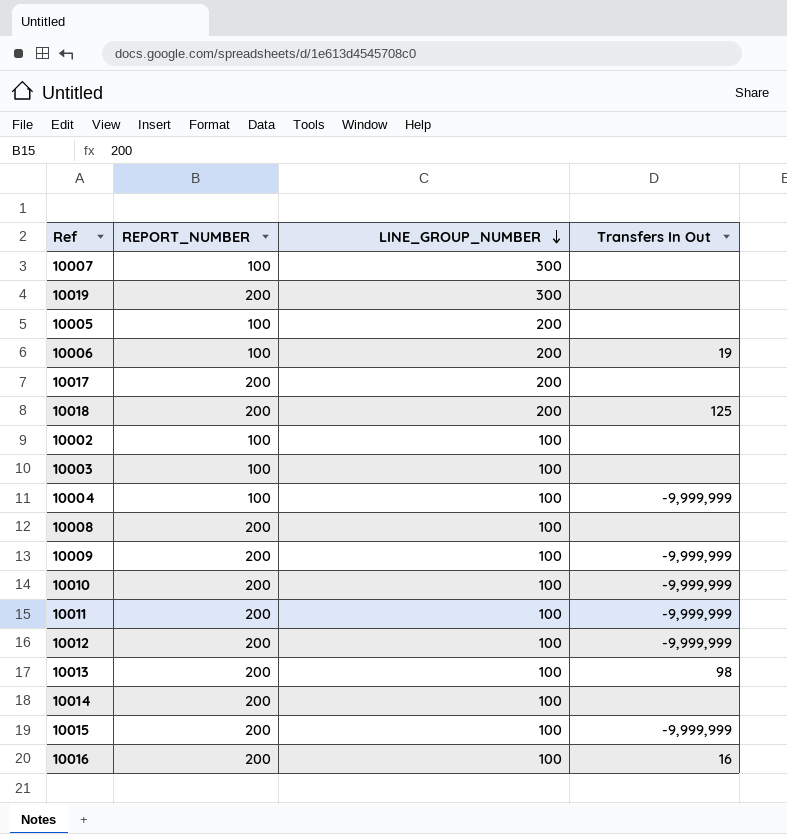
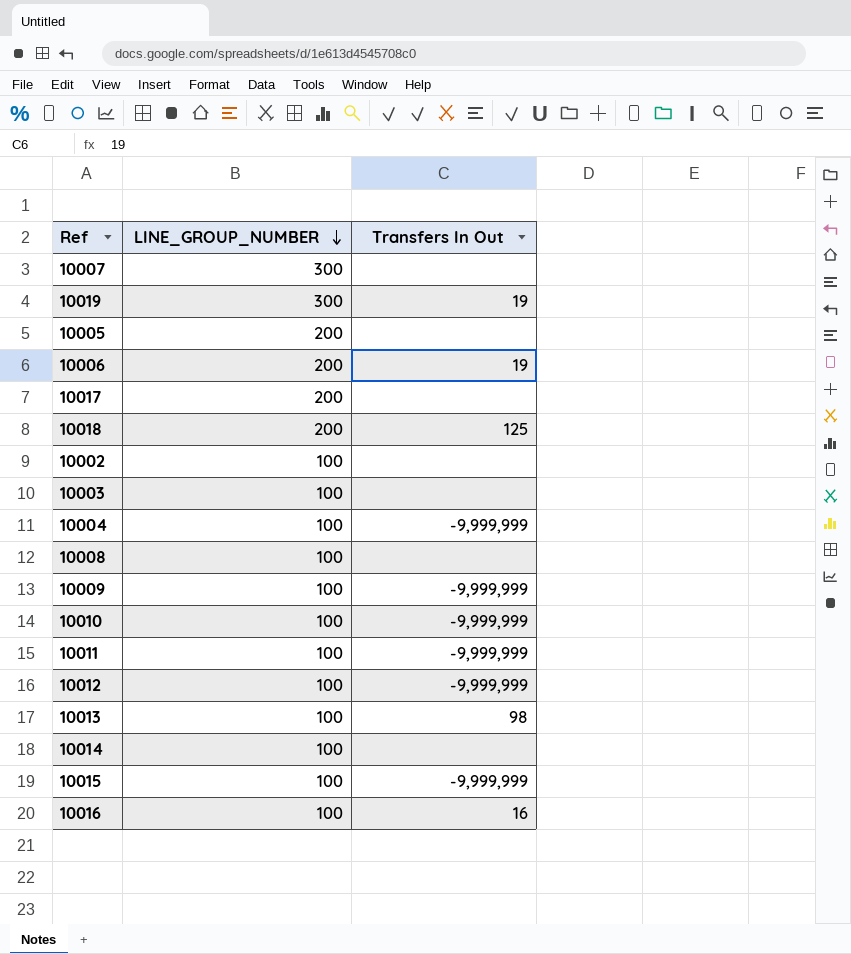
column REPORT_NUMBER | position: 2 -> none
10019 | Transfers In Out: none -> 19

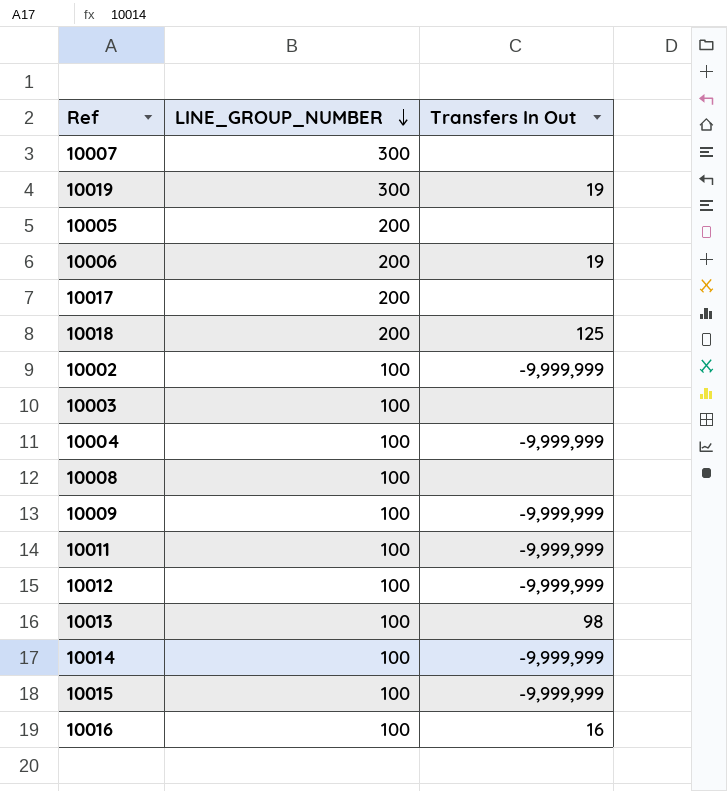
row 10010: 100 | -9,999,999 -> none
10002 | Transfers In Out: none -> -9,999,999
10014 | Transfers In Out: none -> -9,999,999

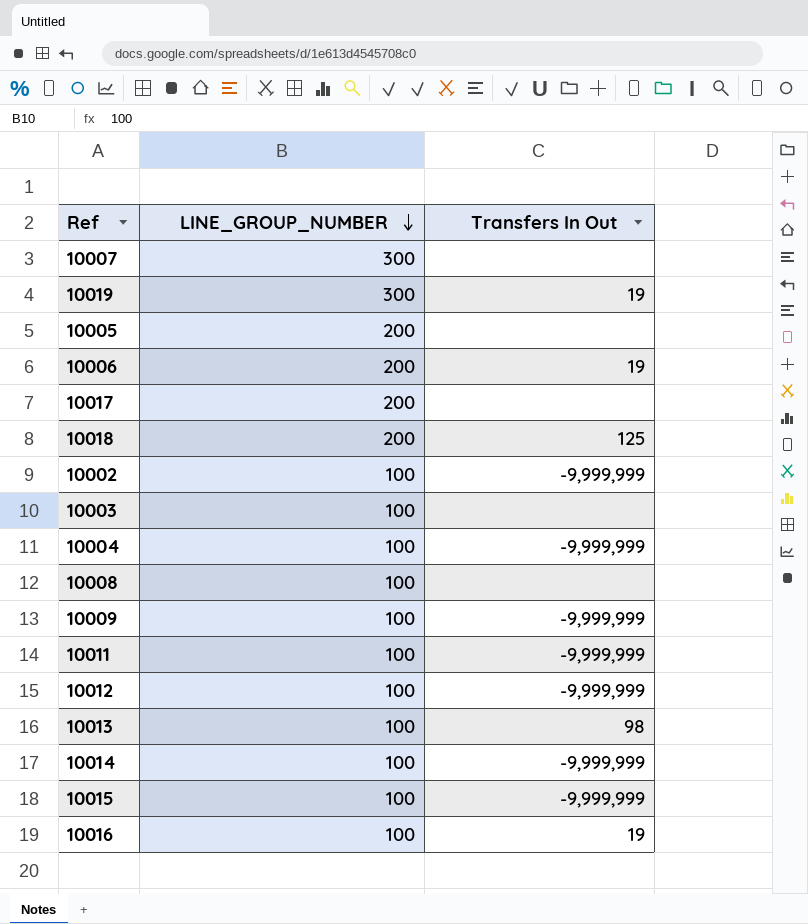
10016 | Transfers In Out: 16 -> 19

